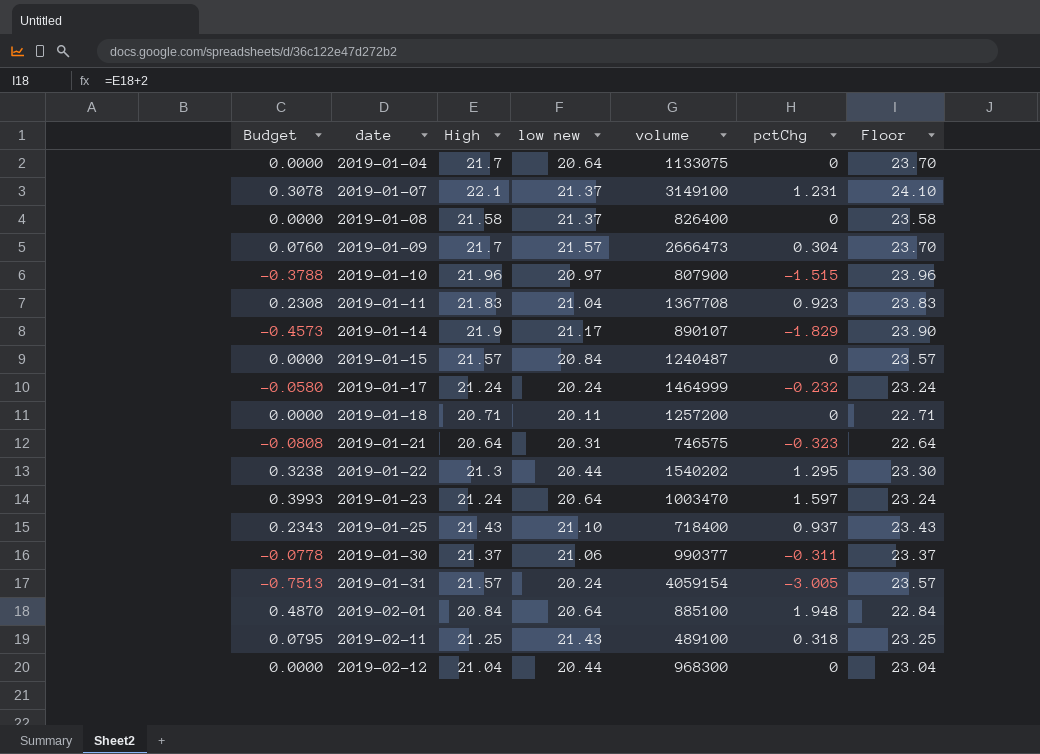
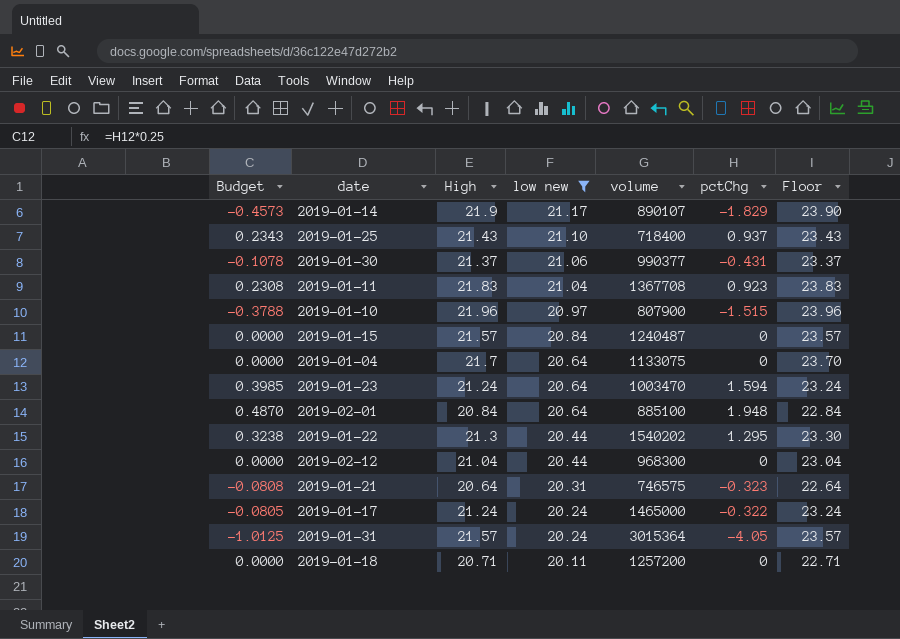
filter: none -> low new <= 21.17
row order: date ascending -> low new descending
2019-01-30 | Budget: -0.0778 -> -0.1078
2019-01-30 | pctChg: -0.311 -> -0.431
2019-01-23 | Budget: 0.3993 -> 0.3985
2019-01-23 | pctChg: 1.597 -> 1.594
2019-01-17 | Budget: -0.0580 -> -0.0805
2019-01-17 | volume: 1464999 -> 1465000
2019-01-17 | pctChg: -0.232 -> -0.322
2019-01-31 | Budget: -0.7513 -> -1.0125
2019-01-31 | volume: 4059154 -> 3015364
2019-01-31 | pctChg: -3.005 -> -4.05

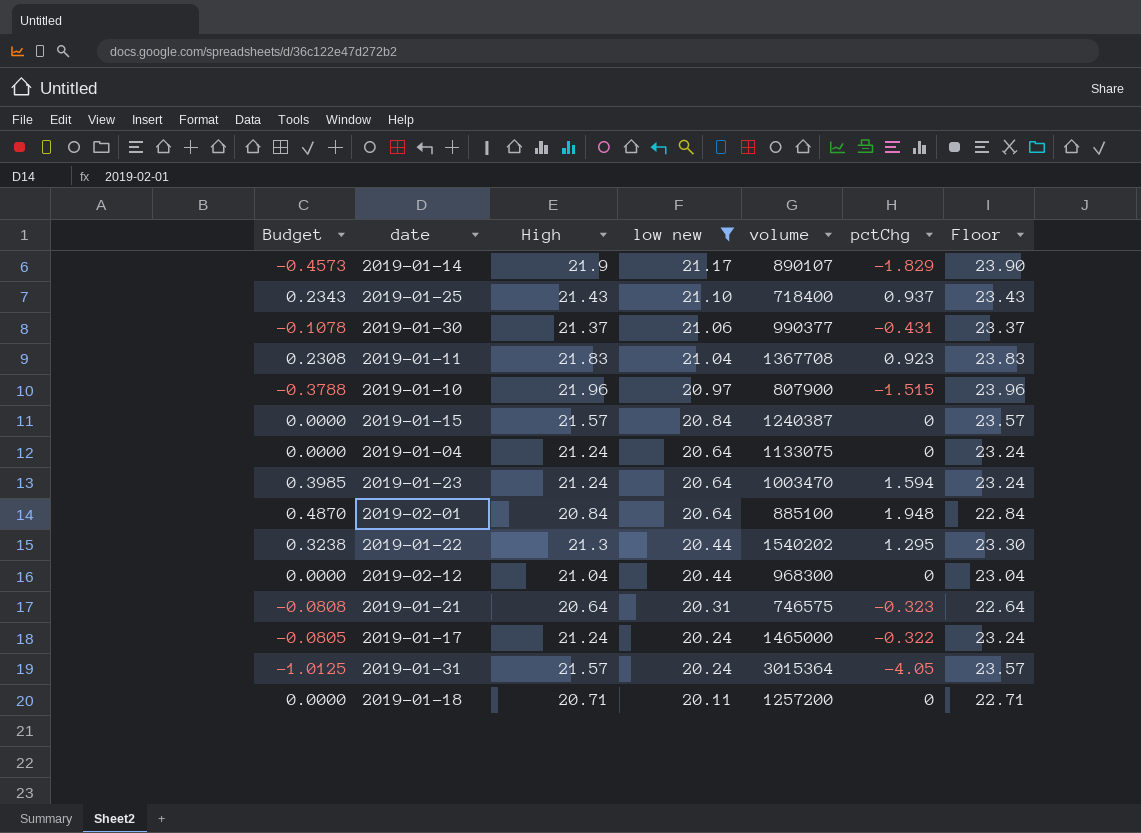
2019-01-15 | volume: 1240487 -> 1240387
2019-01-04 | High: 21.7 -> 21.24
2019-01-04 | Floor: 23.70 -> 23.24

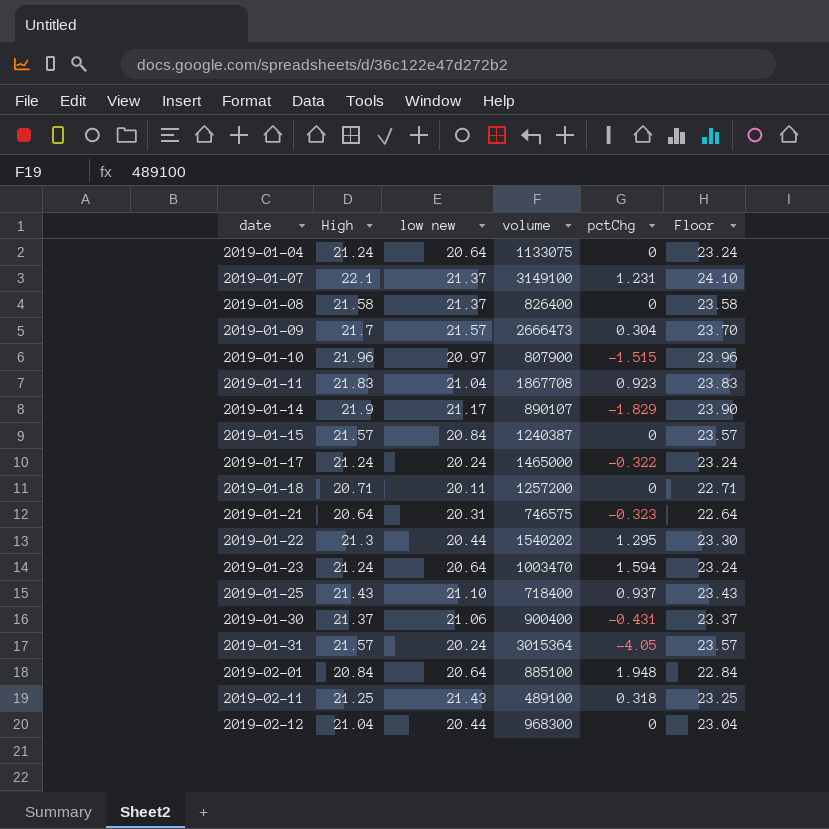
filter: low new <= 21.17 -> none
row order: low new descending -> date ascending
column Budget | formula: [pctChg] * 0.25 -> none
2019-01-11 | volume: 1367708 -> 1867708
2019-01-30 | volume: 990377 -> 900400

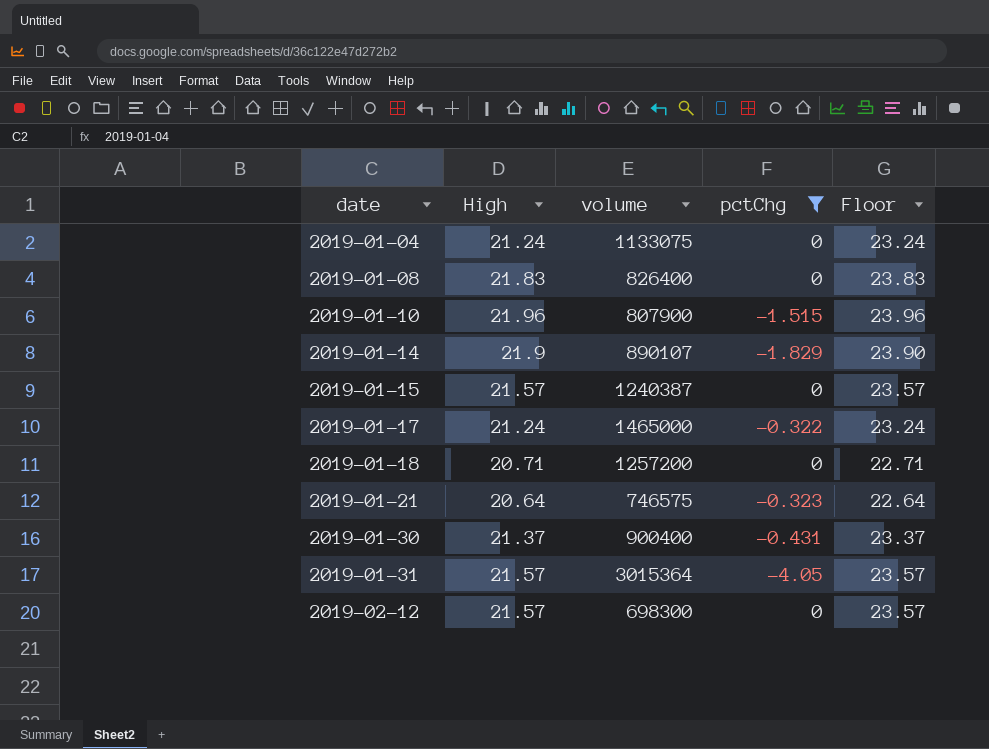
filter: none -> pctChg <= 0
column low new | position: 3 -> none
2019-01-08 | High: 21.58 -> 21.83
2019-01-08 | Floor: 23.58 -> 23.83
2019-02-12 | High: 21.04 -> 21.57
2019-02-12 | volume: 968300 -> 698300
2019-02-12 | Floor: 23.04 -> 23.57

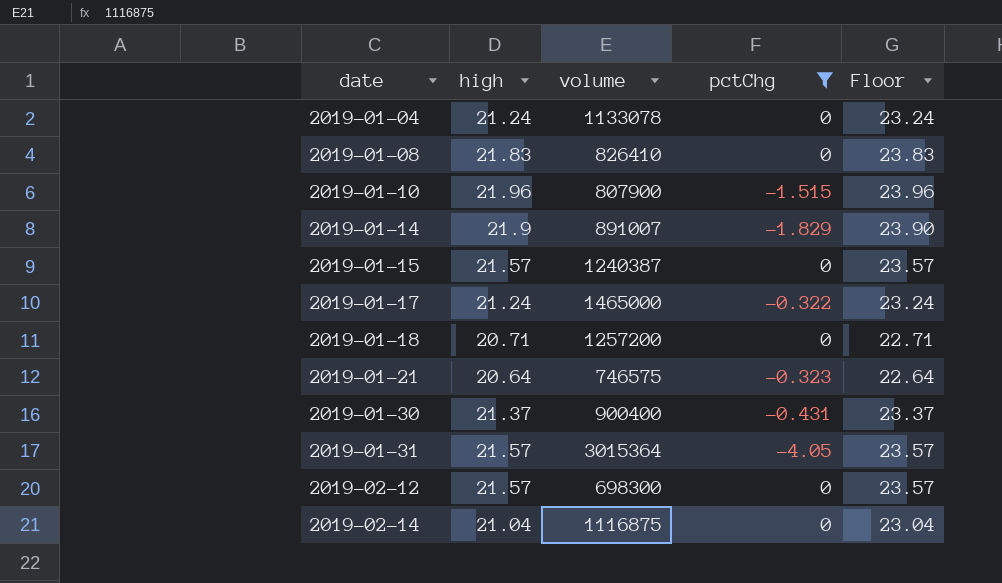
column name: High -> high
2019-01-04 | volume: 1133075 -> 1133078
2019-01-08 | volume: 826400 -> 826410
2019-01-14 | volume: 890107 -> 891007
row 2019-02-14: none -> 21.04 | 1116875 | 0 | 23.04

